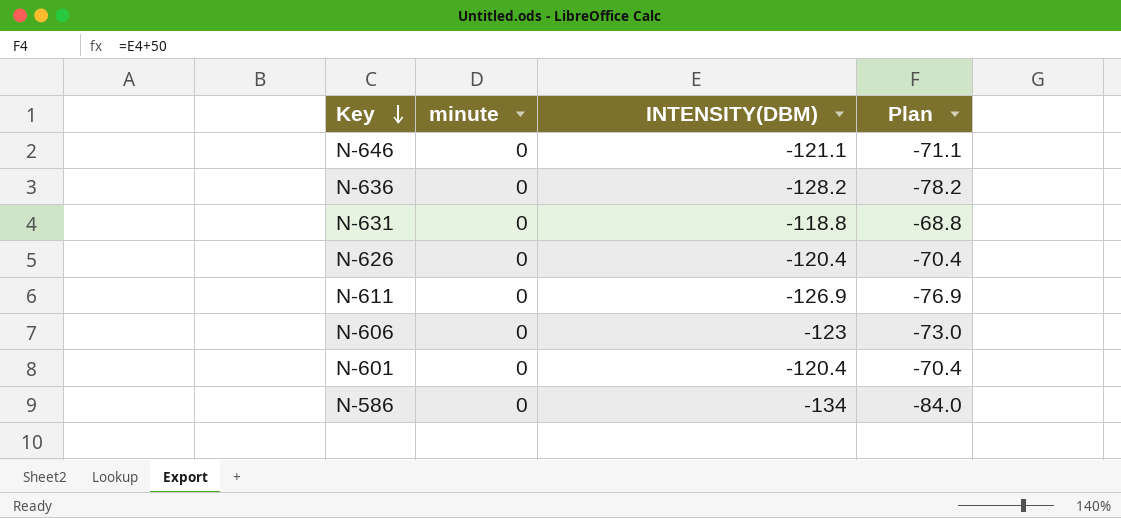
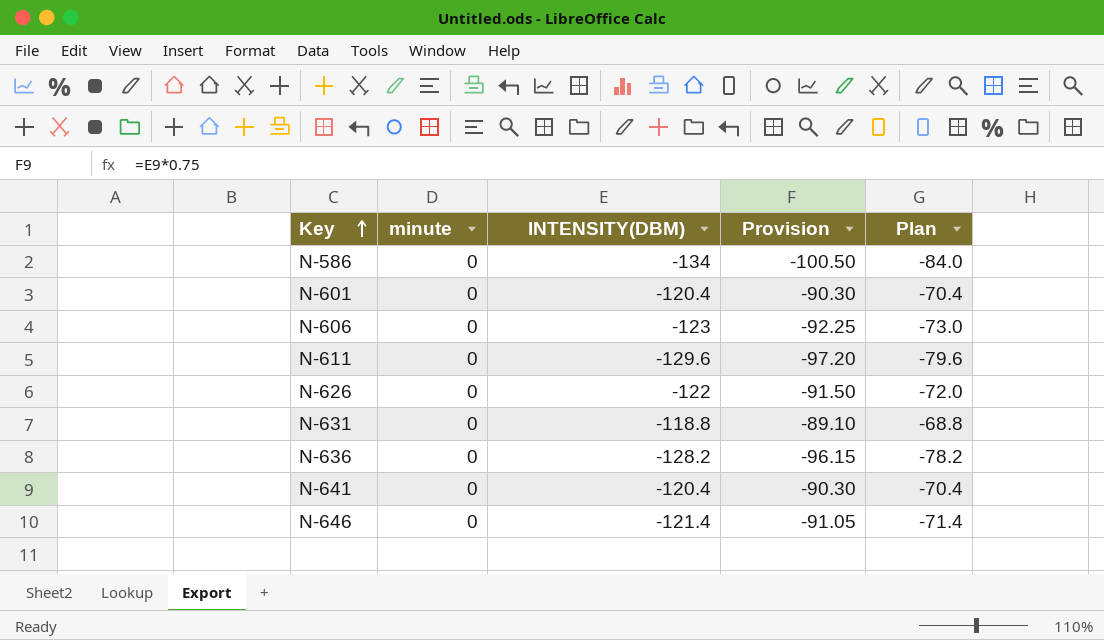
row order: Key descending -> Key ascending
column Provision | formula: none -> [INTENSITY(DBM)] * 0.75
N-611 | INTENSITY(DBM): -126.9 -> -129.6
N-611 | Plan: -76.9 -> -79.6
N-626 | INTENSITY(DBM): -120.4 -> -122
N-626 | Plan: -70.4 -> -72.0
row N-641: none -> 0 | -120.4 | -90.30 | -70.4
N-646 | INTENSITY(DBM): -121.1 -> -121.4
N-646 | Plan: -71.1 -> -71.4

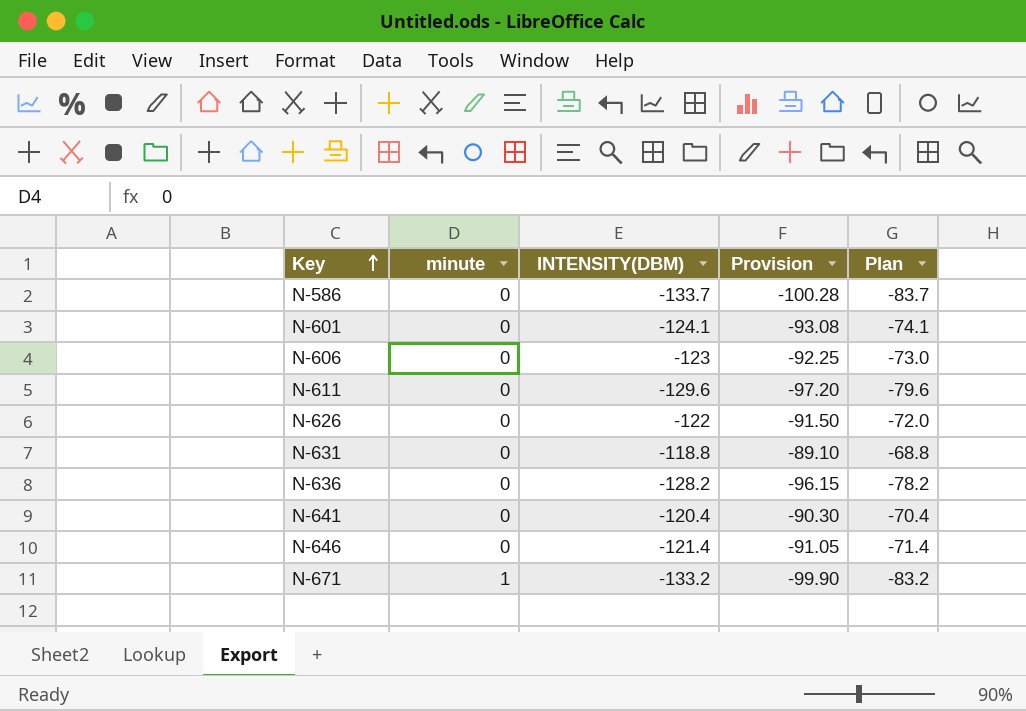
N-586 | INTENSITY(DBM): -134 -> -133.7
N-586 | Provision: -100.50 -> -100.28
N-586 | Plan: -84.0 -> -83.7
N-601 | INTENSITY(DBM): -120.4 -> -124.1
N-601 | Provision: -90.30 -> -93.08
N-601 | Plan: -70.4 -> -74.1
row N-671: none -> 1 | -133.2 | -99.90 | -83.2

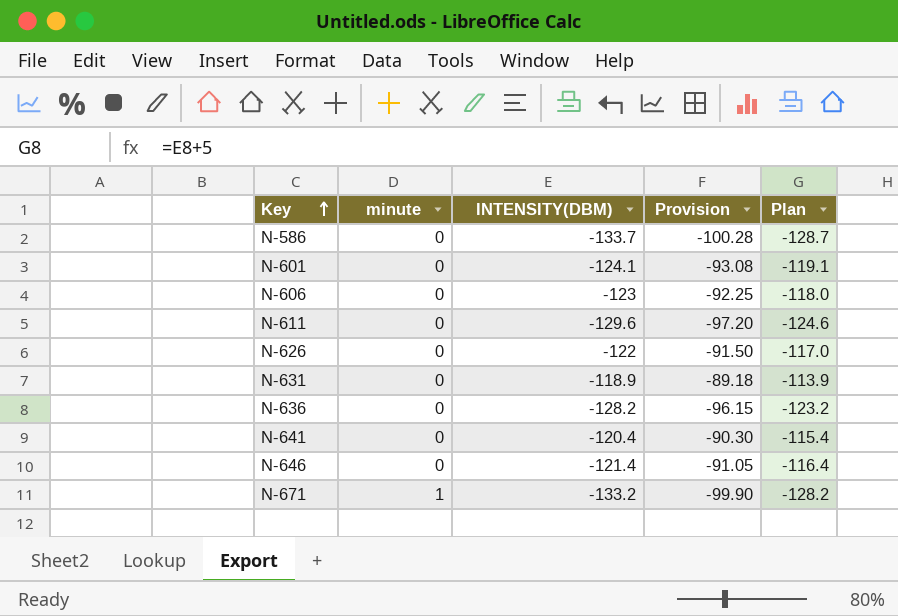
column Plan | formula: [INTENSITY(DBM)] + 50 -> [INTENSITY(DBM)] + 5
N-631 | INTENSITY(DBM): -118.8 -> -118.9
N-631 | Provision: -89.10 -> -89.18

